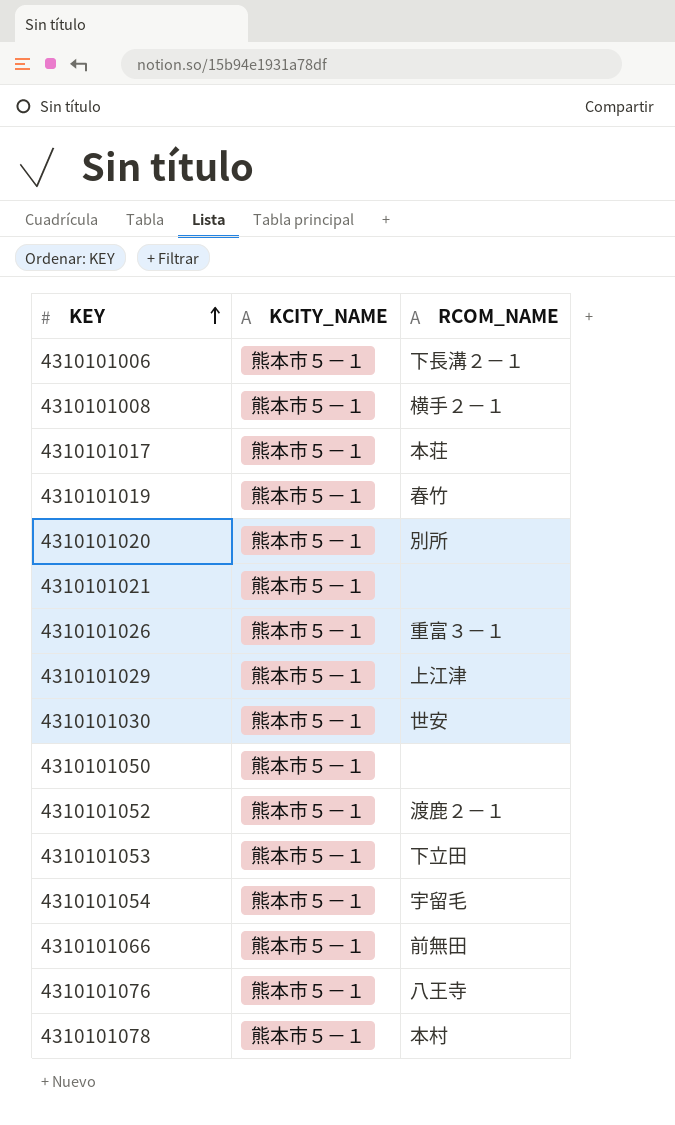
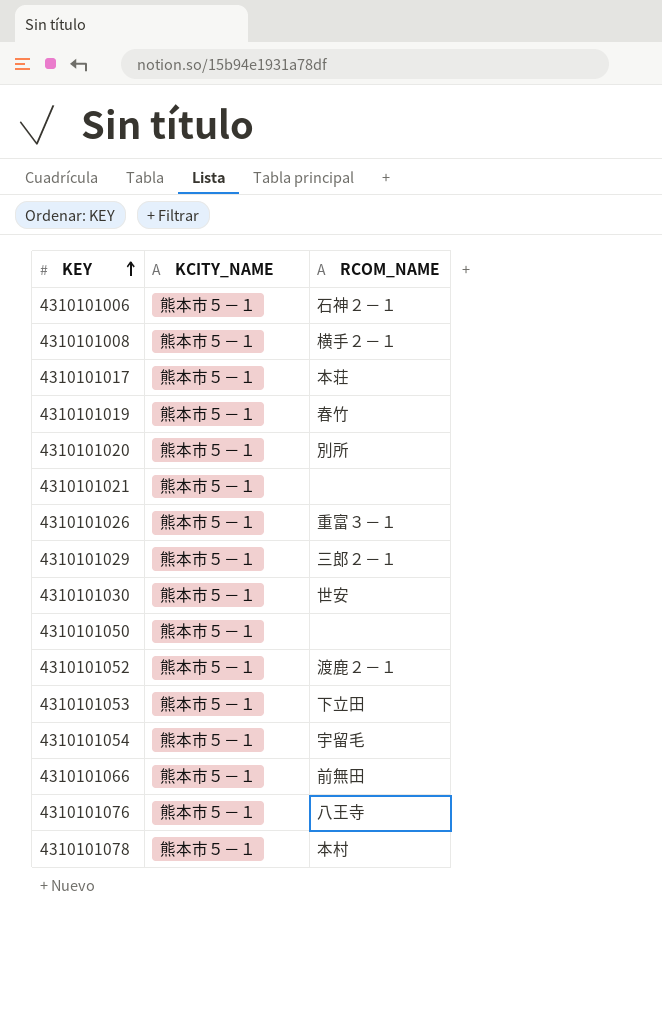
4310101006 | RCOM_NAME: 下長溝２－１ -> 石神２－１
4310101029 | RCOM_NAME: 上江津 -> 三郎２－１

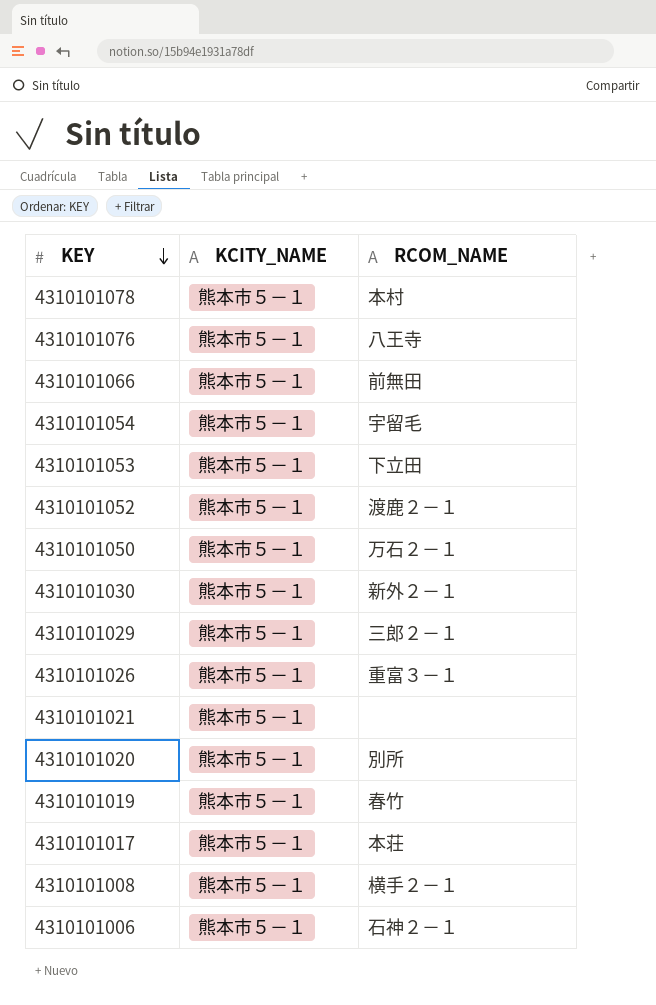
row order: KEY ascending -> KEY descending
4310101050 | RCOM_NAME: none -> 万石２－１
4310101030 | RCOM_NAME: 世安 -> 新外２－１

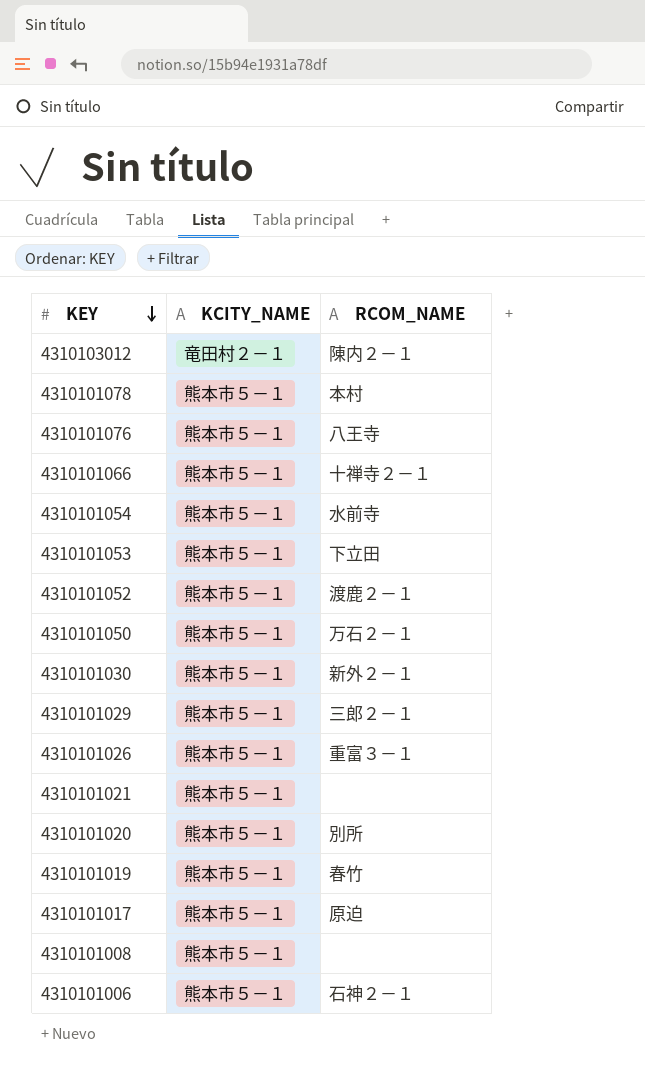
row 4310103012: none -> 竜田村２－１ | 陳内２－１
4310101066 | RCOM_NAME: 前無田 -> 十禅寺２－１
4310101054 | RCOM_NAME: 宇留毛 -> 水前寺
4310101017 | RCOM_NAME: 本荘 -> 原迫
4310101008 | RCOM_NAME: 横手２－１ -> none

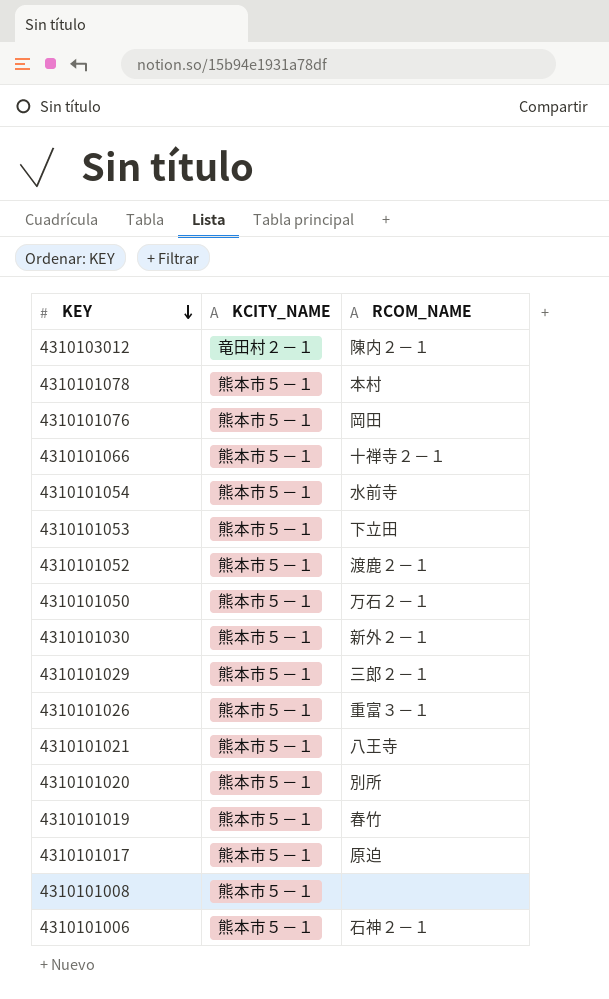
4310101076 | RCOM_NAME: 八王寺 -> 岡田
4310101021 | RCOM_NAME: none -> 八王寺

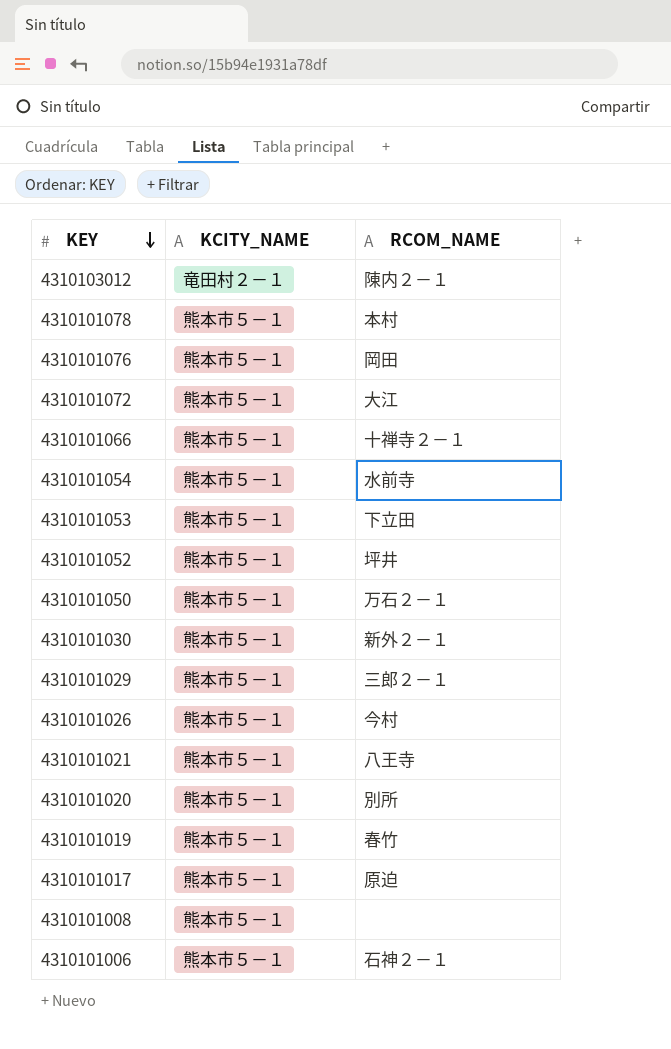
row 4310101072: none -> 熊本市５－１ | 大江
4310101052 | RCOM_NAME: 渡鹿２－１ -> 坪井
4310101026 | RCOM_NAME: 重富３－１ -> 今村

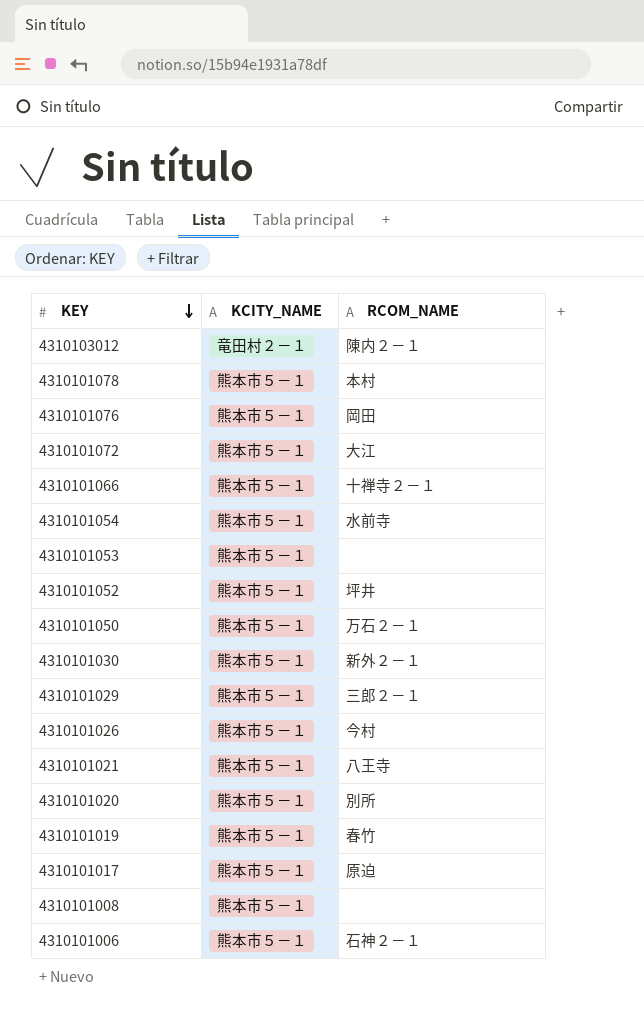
4310101053 | RCOM_NAME: 下立田 -> none

